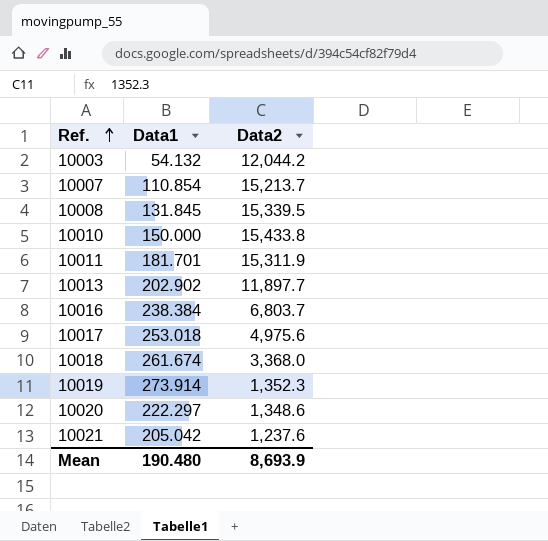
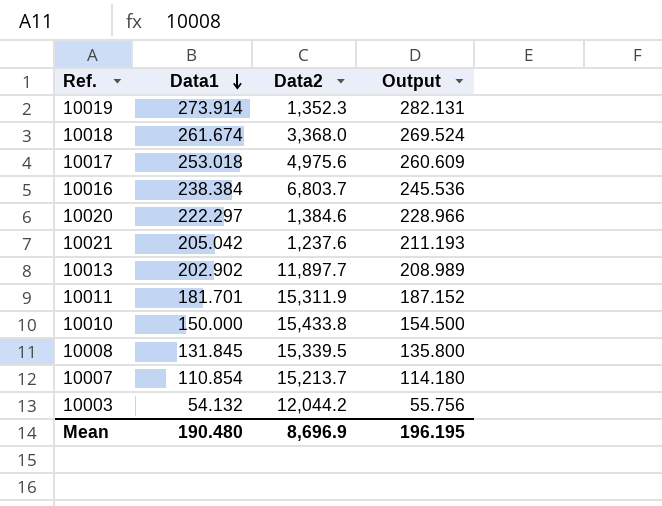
row order: Ref. ascending -> Data1 descending
column Output | formula: none -> [Data1] * 1.03
10020 | Data2: 1,348.6 -> 1,384.6
Mean | Data2: 8,693.9 -> 8,696.9

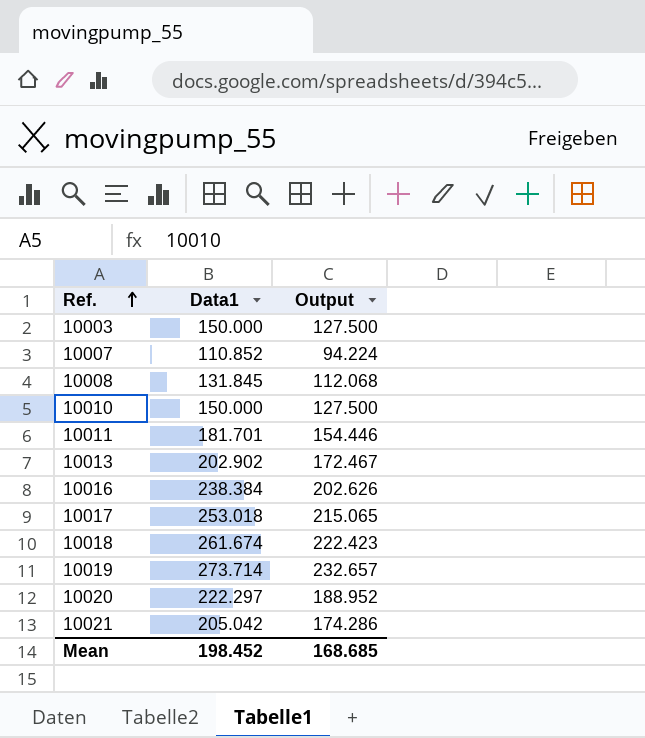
row order: Data1 descending -> Ref. ascending
column Data2 | position: 3 -> none
column Output | formula: [Data1] * 1.03 -> [Data1] * 0.85
10003 | Data1: 54.132 -> 150.000
10007 | Data1: 110.854 -> 110.852
10019 | Data1: 273.914 -> 273.714
Mean | Data1: 190.480 -> 198.452
Mean | Output: 196.195 -> 168.685

